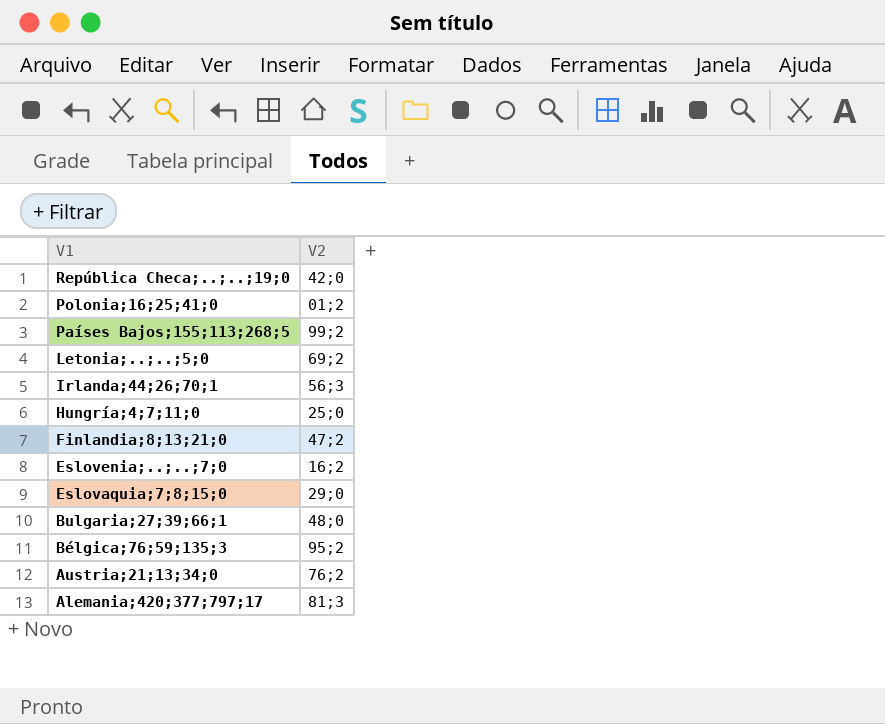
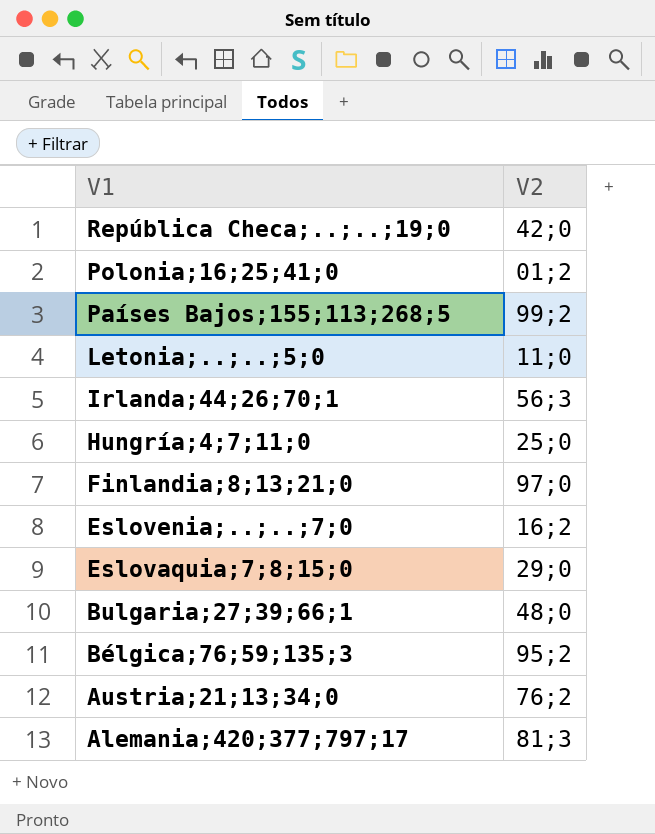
Letonia;..;..;5;0 | V2: 69;2 -> 11;0
Finlandia;8;13;21;0 | V2: 47;2 -> 97;0

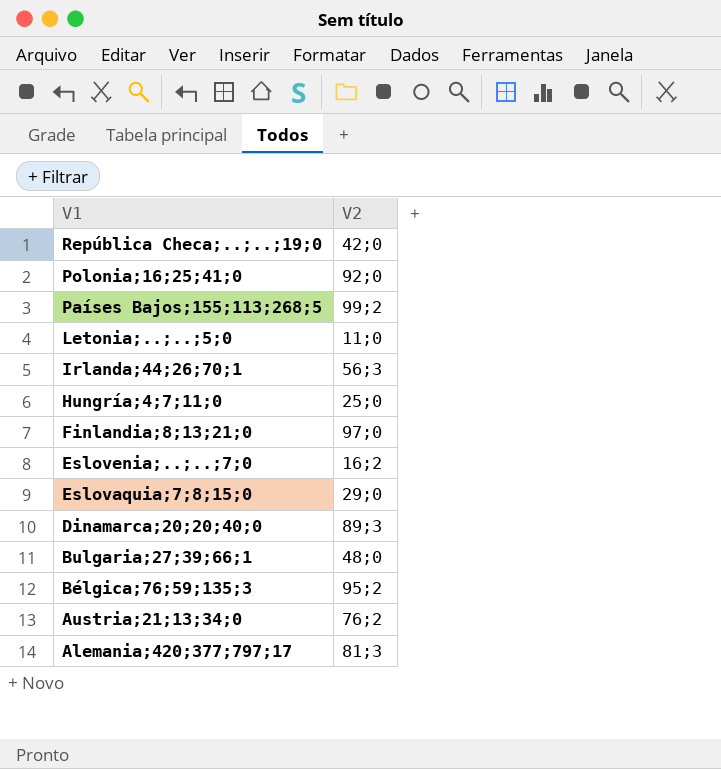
Polonia;16;25;41;0 | V2: 01;2 -> 92;0
row Dinamarca;20;20;40;0: none -> 89;3

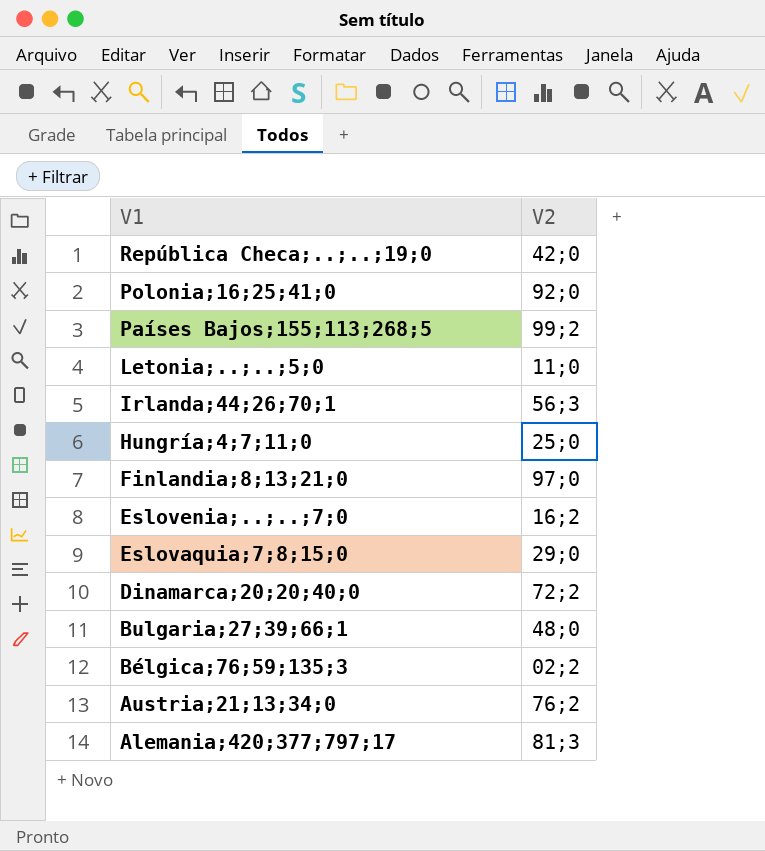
Dinamarca;20;20;40;0 | V2: 89;3 -> 72;2
Bélgica;76;59;135;3 | V2: 95;2 -> 02;2

